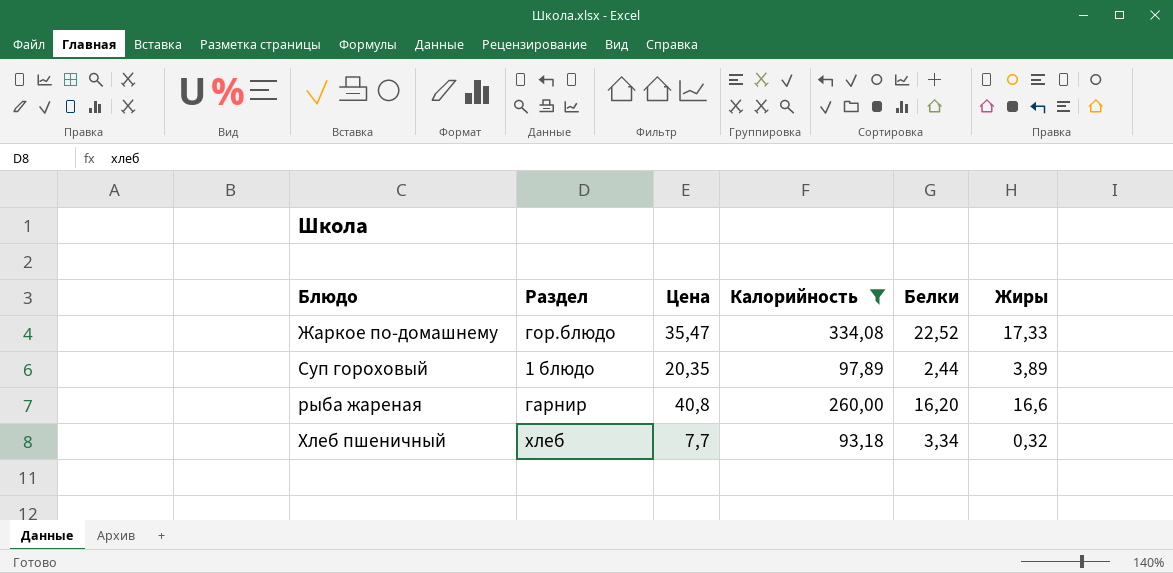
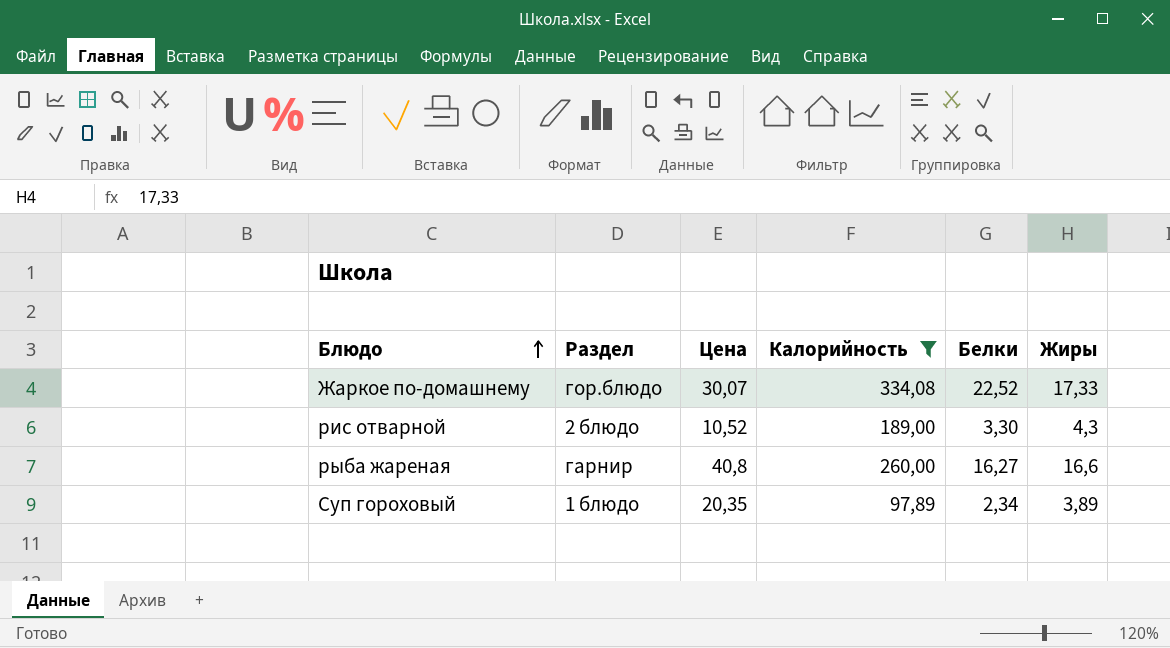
row order: none -> Блюдо ascending
row Хлеб пшеничный: хлеб | 7,7 | 93,18 | 3,34 | 0,32 -> none
Жаркое по-домашнему | Цена: 35,47 -> 30,07
row рис отварной: none -> 2 блюдо | 10,52 | 189,00 | 3,30 | 4,3
рыба жареная | Белки: 16,20 -> 16,27
Суп гороховый | Белки: 2,44 -> 2,34

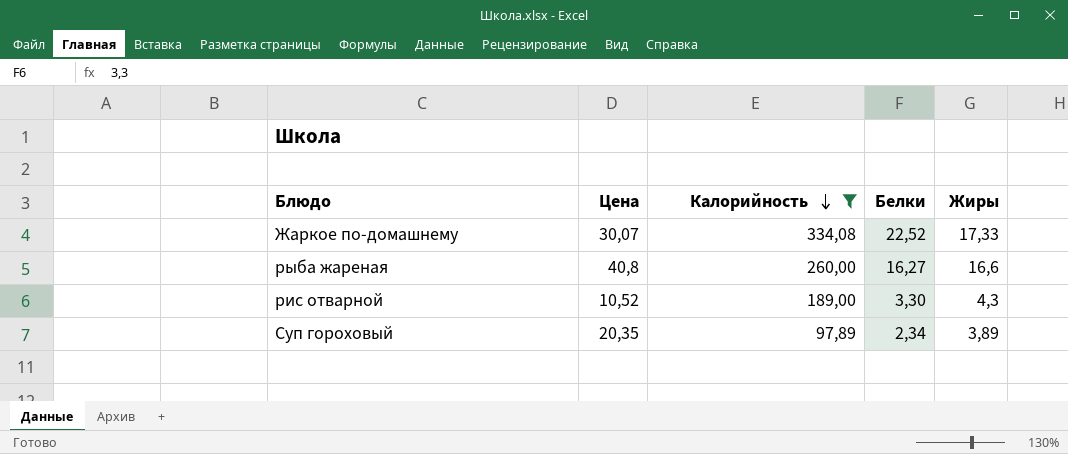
row order: Блюдо ascending -> Калорийность descending
column Раздел | position: 2 -> none

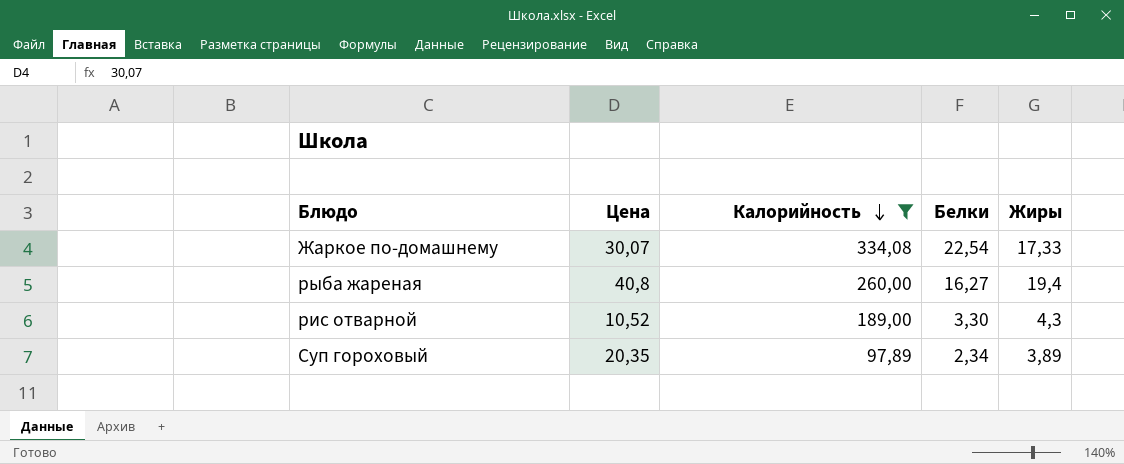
Жаркое по-домашнему | Белки: 22,52 -> 22,54
рыба жареная | Жиры: 16,6 -> 19,4

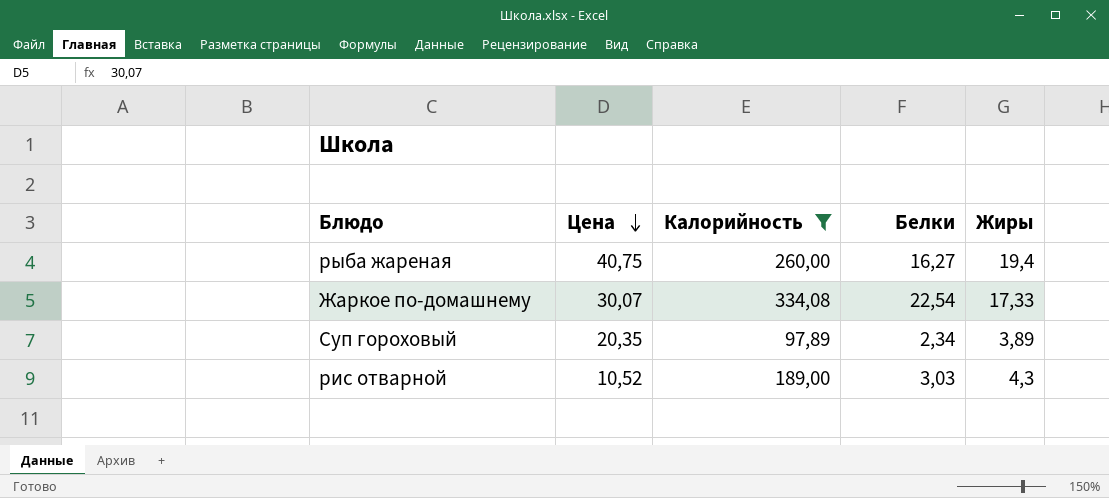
row order: Калорийность descending -> Цена descending
рыба жареная | Цена: 40,8 -> 40,75
рис отварной | Белки: 3,30 -> 3,03

